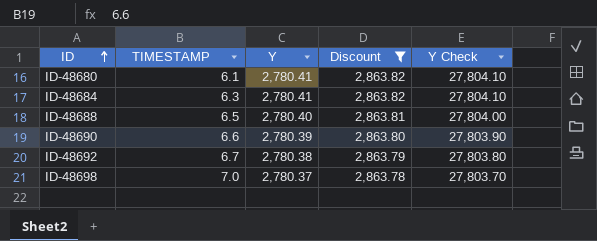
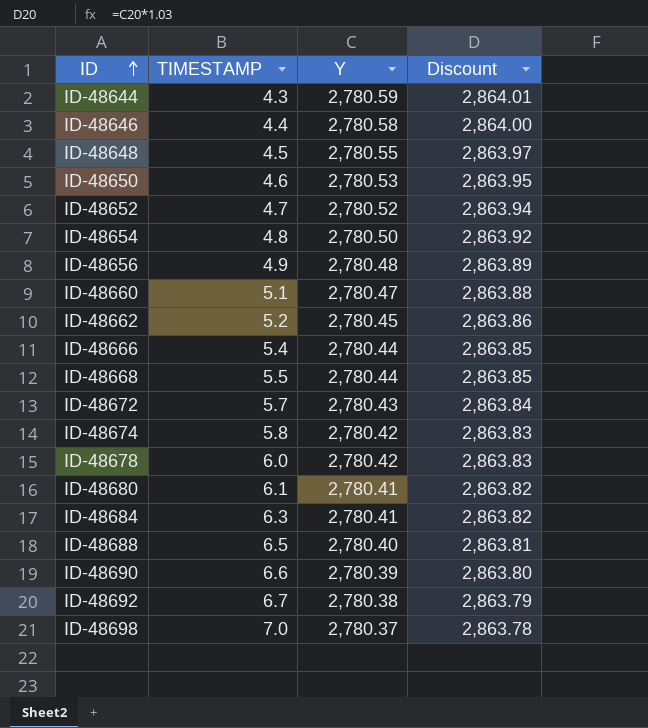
filter: Discount <= 2,863.82 -> none
column Y Check | formula: [Y] * 10 -> none

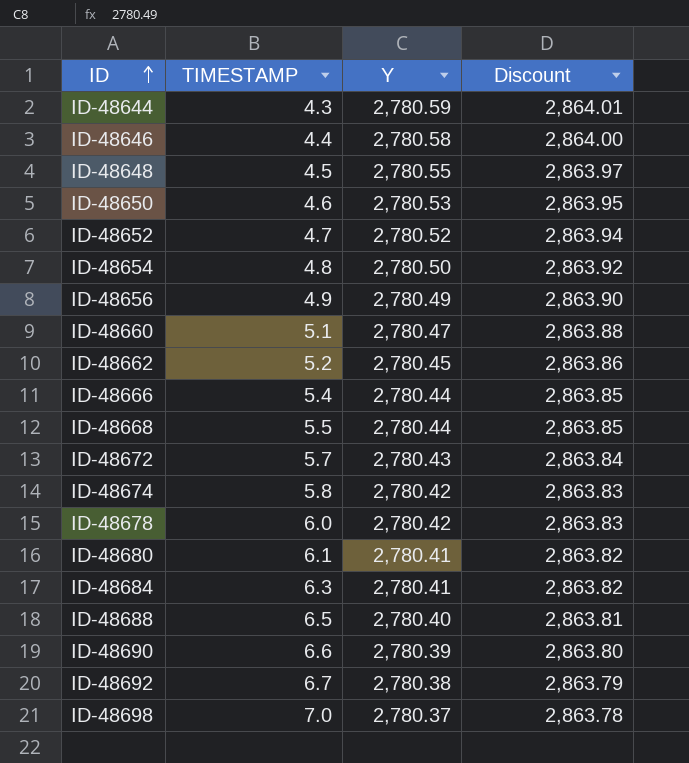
ID-48656 | Y: 2,780.48 -> 2,780.49
ID-48656 | Discount: 2,863.89 -> 2,863.90

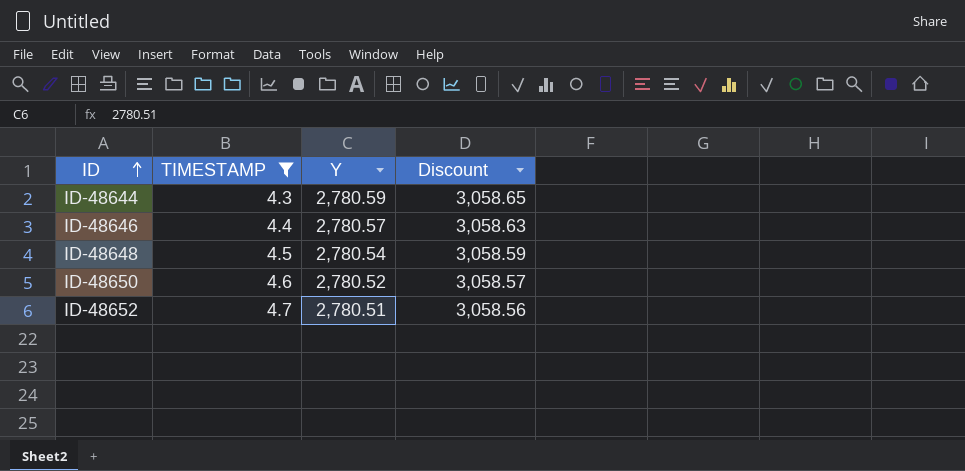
filter: none -> TIMESTAMP <= 4.7
column Discount | formula: [Y] * 1.03 -> [Y] * 1.1
ID-48646 | Y: 2,780.58 -> 2,780.57
ID-48648 | Y: 2,780.55 -> 2,780.54
ID-48650 | Y: 2,780.53 -> 2,780.52
ID-48652 | Y: 2,780.52 -> 2,780.51

